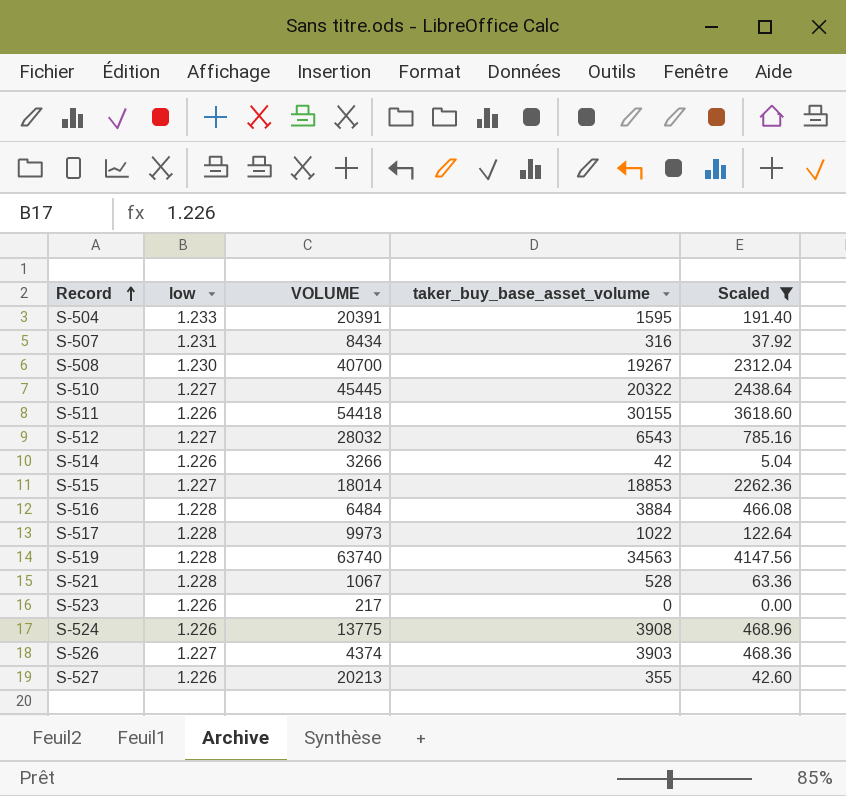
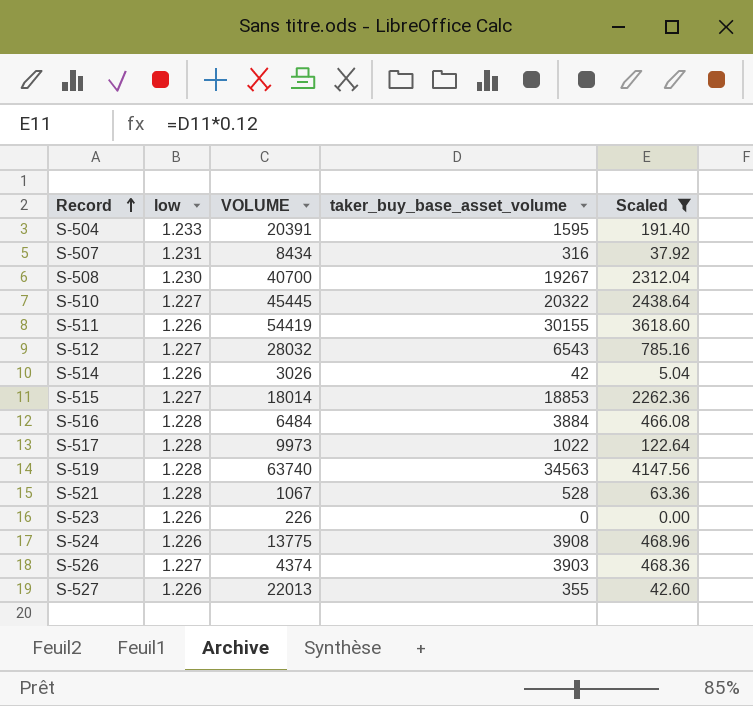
S-511 | VOLUME: 54418 -> 54419
S-514 | VOLUME: 3266 -> 3026
S-523 | VOLUME: 217 -> 226
S-527 | VOLUME: 20213 -> 22013

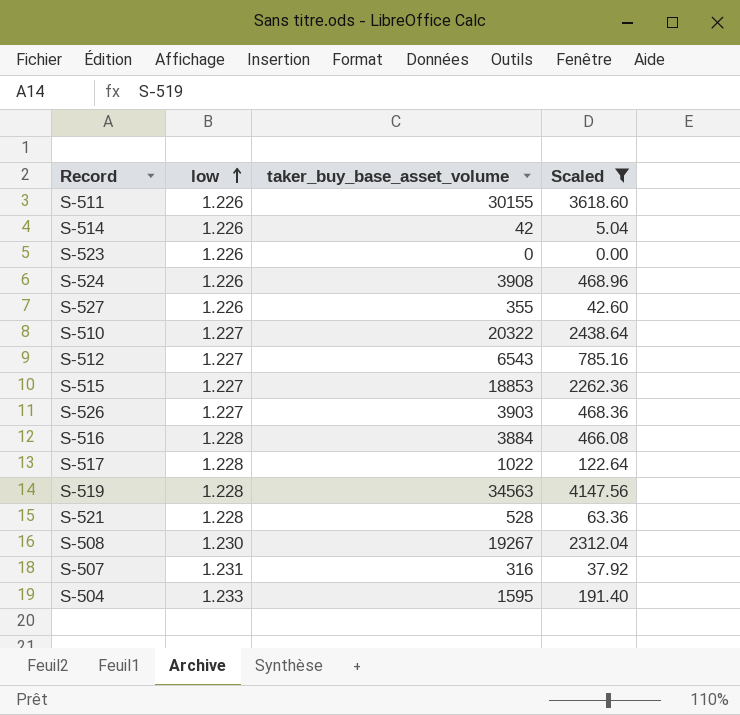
row order: Record ascending -> low ascending
column VOLUME | position: 3 -> none

